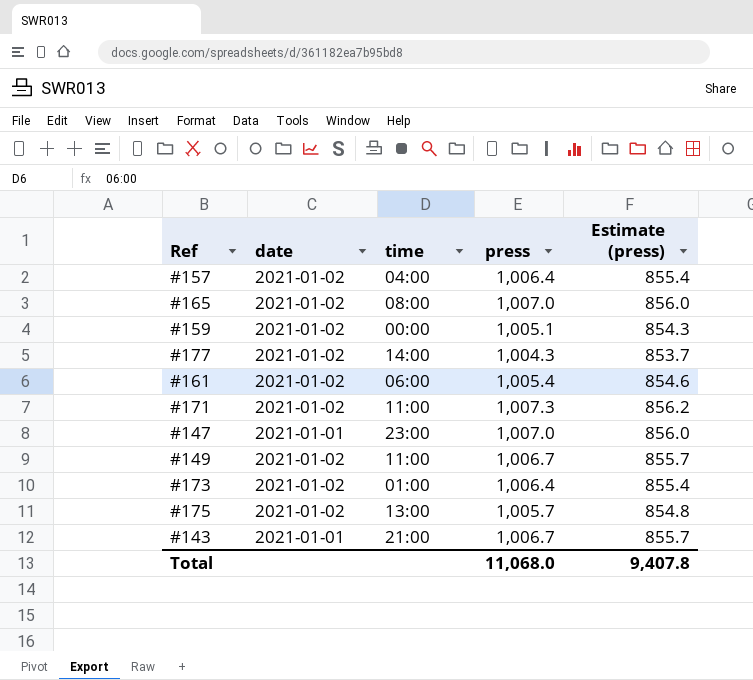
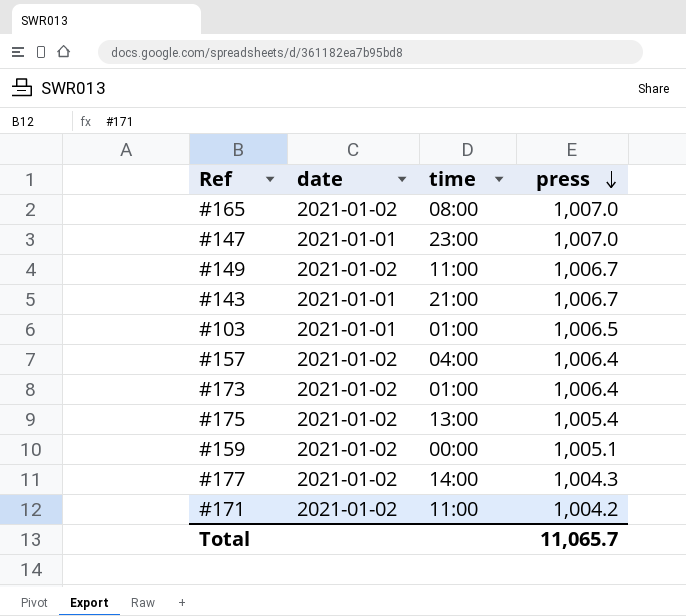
row order: none -> press descending
column Estimate (press) | formula: [press] * 0.85 -> none
row #161: 2021-01-02 | 06:00 | 1,005.4 | 854.6 -> none
row #103: none -> 2021-01-01 | 01:00 | 1,006.5
#175 | press: 1,005.7 -> 1,005.4
#171 | press: 1,007.3 -> 1,004.2
Total | press: 11,068.0 -> 11,065.7

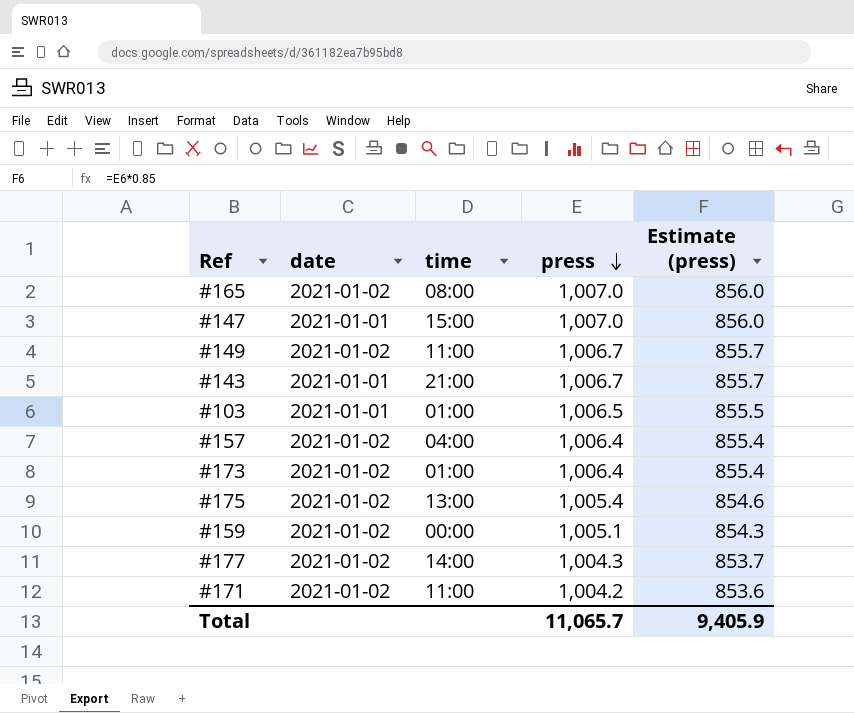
column Estimate (press) | formula: none -> [press] * 0.85
#147 | time: 23:00 -> 15:00

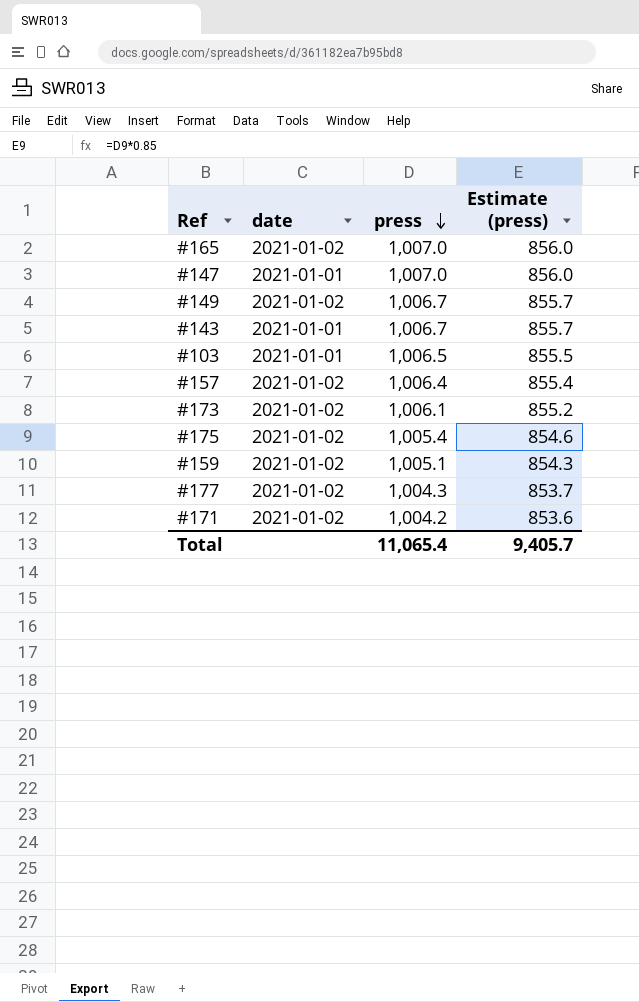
column time | position: 3 -> none
#173 | press: 1,006.4 -> 1,006.1
#173 | Estimate (press): 855.4 -> 855.2
Total | press: 11,065.7 -> 11,065.4
Total | Estimate (press): 9,405.9 -> 9,405.7

